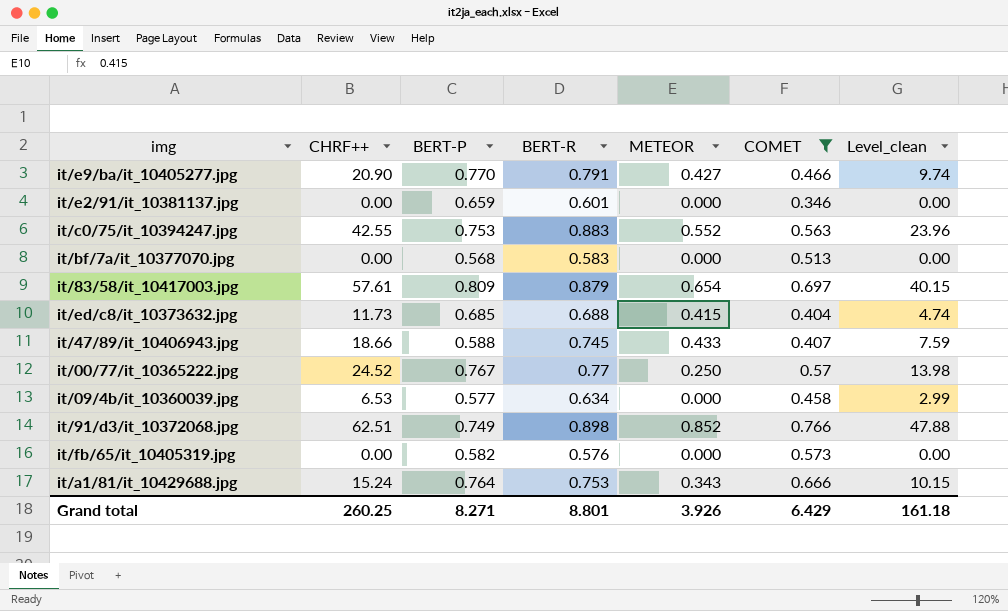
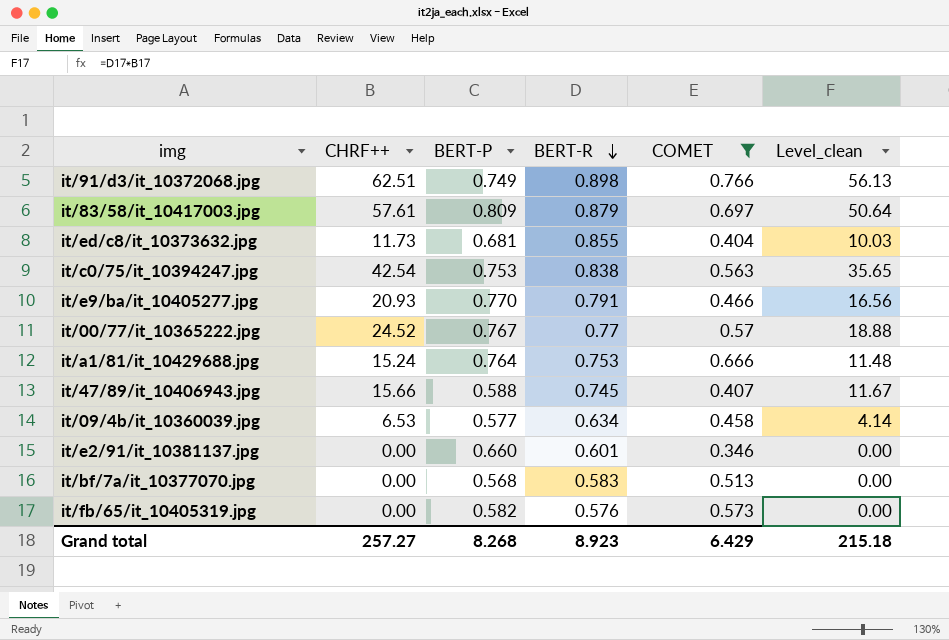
row order: none -> BERT-R descending
column METEOR | position: 5 -> none
column Level_clean | formula: [CHRF++] * [COMET] -> [CHRF++] * [BERT-R]
it/ed/c8/it_10373632.jpg | BERT-P: 0.685 -> 0.681
it/ed/c8/it_10373632.jpg | BERT-R: 0.688 -> 0.855
it/c0/75/it_10394247.jpg | CHRF++: 42.55 -> 42.54
it/c0/75/it_10394247.jpg | BERT-R: 0.883 -> 0.838
it/e9/ba/it_10405277.jpg | CHRF++: 20.90 -> 20.93
it/47/89/it_10406943.jpg | CHRF++: 18.66 -> 15.66
it/e2/91/it_10381137.jpg | BERT-P: 0.659 -> 0.660
Grand total | CHRF++: 260.25 -> 257.27
Grand total | BERT-P: 8.271 -> 8.268
Grand total | BERT-R: 8.801 -> 8.923
Grand total | Level_clean: 161.18 -> 215.18

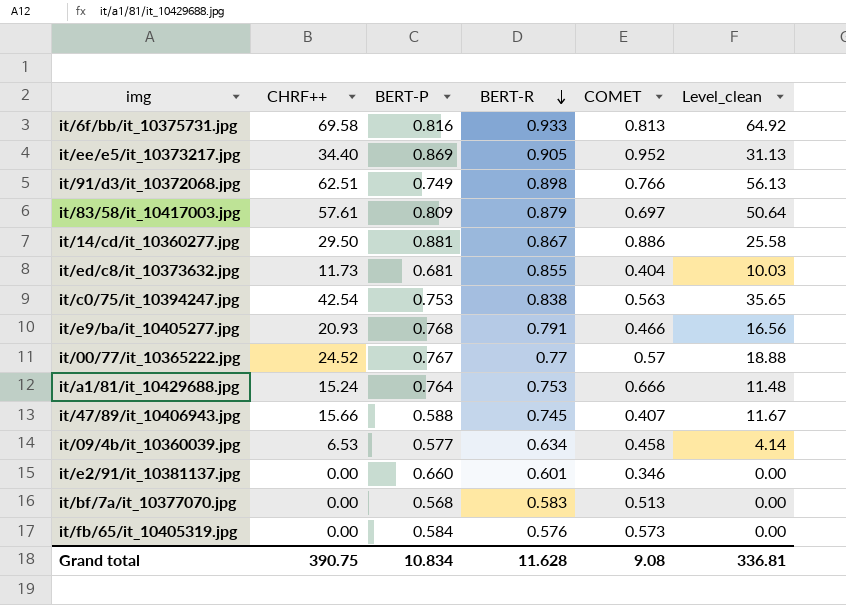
filter: COMET <= 0.766 -> none
it/e9/ba/it_10405277.jpg | BERT-P: 0.770 -> 0.768
it/fb/65/it_10405319.jpg | BERT-P: 0.582 -> 0.584
Grand total | CHRF++: 257.27 -> 390.75
Grand total | BERT-P: 8.268 -> 10.834
Grand total | BERT-R: 8.923 -> 11.628
Grand total | COMET: 6.429 -> 9.08
Grand total | Level_clean: 215.18 -> 336.81

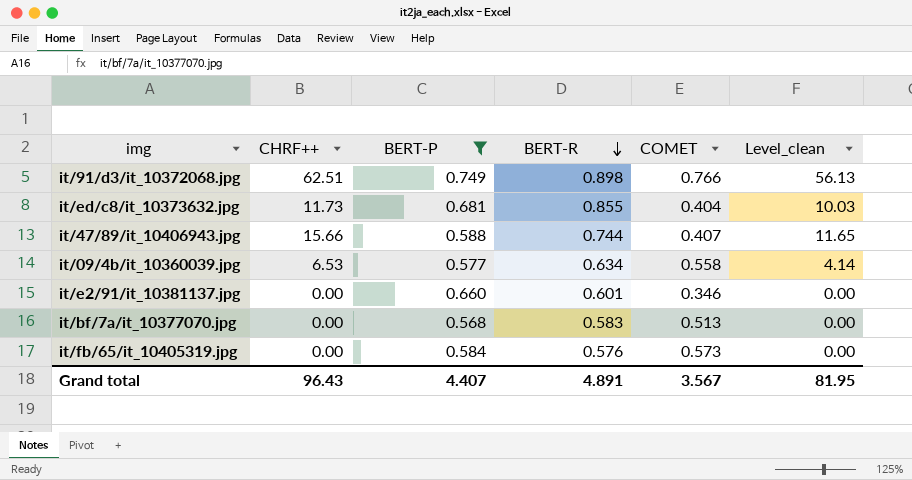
filter: none -> BERT-P <= 0.749
it/47/89/it_10406943.jpg | BERT-R: 0.745 -> 0.744
it/47/89/it_10406943.jpg | Level_clean: 11.67 -> 11.65
it/09/4b/it_10360039.jpg | COMET: 0.458 -> 0.558
Grand total | CHRF++: 390.75 -> 96.43
Grand total | BERT-P: 10.834 -> 4.407
Grand total | BERT-R: 11.628 -> 4.891
Grand total | COMET: 9.08 -> 3.567
Grand total | Level_clean: 336.81 -> 81.95

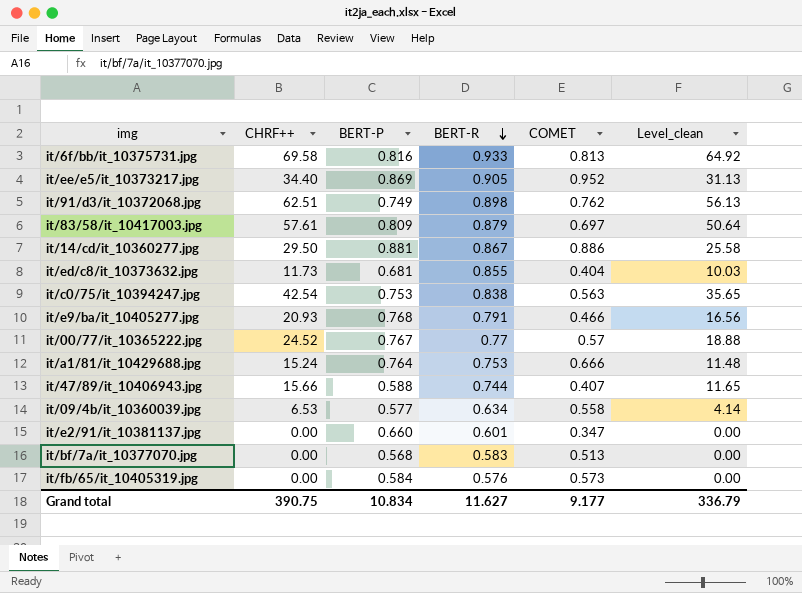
filter: BERT-P <= 0.749 -> none
it/91/d3/it_10372068.jpg | COMET: 0.766 -> 0.762
it/e2/91/it_10381137.jpg | COMET: 0.346 -> 0.347
Grand total | CHRF++: 96.43 -> 390.75
Grand total | BERT-P: 4.407 -> 10.834
Grand total | BERT-R: 4.891 -> 11.627
Grand total | COMET: 3.567 -> 9.177
Grand total | Level_clean: 81.95 -> 336.79

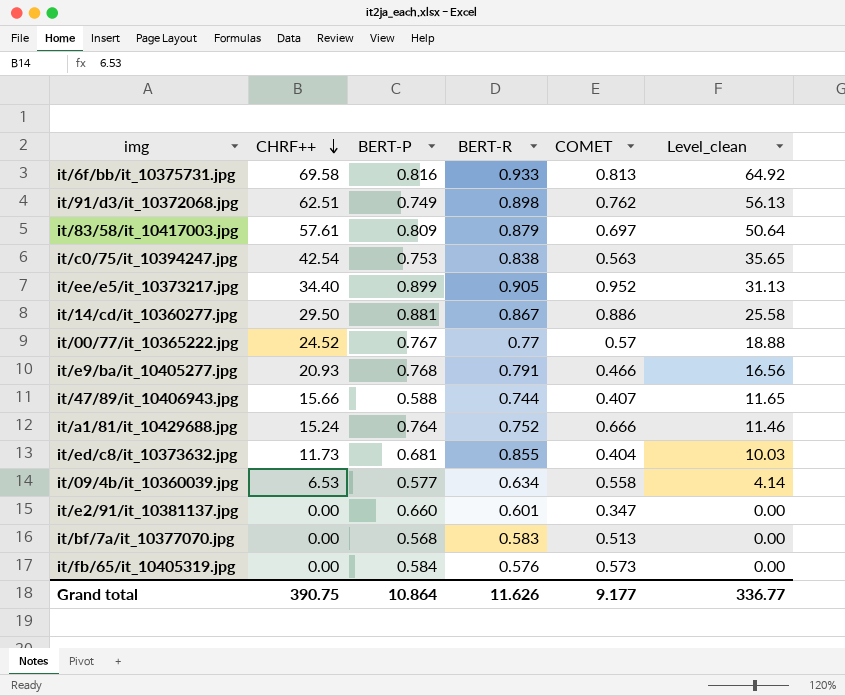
row order: BERT-R descending -> CHRF++ descending
it/ee/e5/it_10373217.jpg | BERT-P: 0.869 -> 0.899
it/a1/81/it_10429688.jpg | BERT-R: 0.753 -> 0.752
it/a1/81/it_10429688.jpg | Level_clean: 11.48 -> 11.46
Grand total | BERT-P: 10.834 -> 10.864
Grand total | BERT-R: 11.627 -> 11.626
Grand total | Level_clean: 336.79 -> 336.77

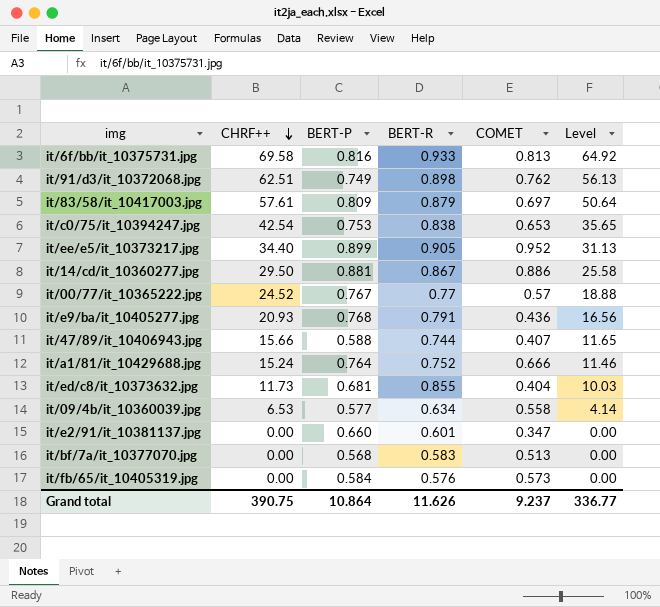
column name: Level_clean -> Level
it/c0/75/it_10394247.jpg | COMET: 0.563 -> 0.653
it/e9/ba/it_10405277.jpg | COMET: 0.466 -> 0.436
Grand total | COMET: 9.177 -> 9.237

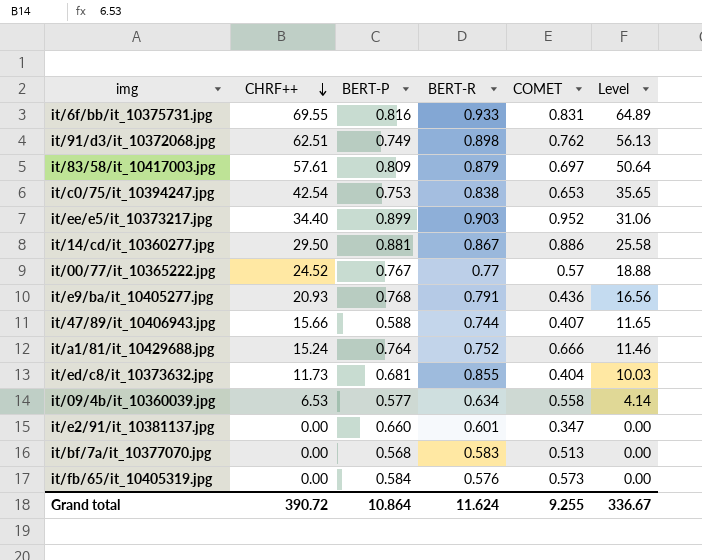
it/6f/bb/it_10375731.jpg | CHRF++: 69.58 -> 69.55
it/6f/bb/it_10375731.jpg | COMET: 0.813 -> 0.831
it/6f/bb/it_10375731.jpg | Level: 64.92 -> 64.89
it/ee/e5/it_10373217.jpg | BERT-R: 0.905 -> 0.903
it/ee/e5/it_10373217.jpg | Level: 31.13 -> 31.06
Grand total | CHRF++: 390.75 -> 390.72
Grand total | BERT-R: 11.626 -> 11.624
Grand total | COMET: 9.237 -> 9.255
Grand total | Level: 336.77 -> 336.67

